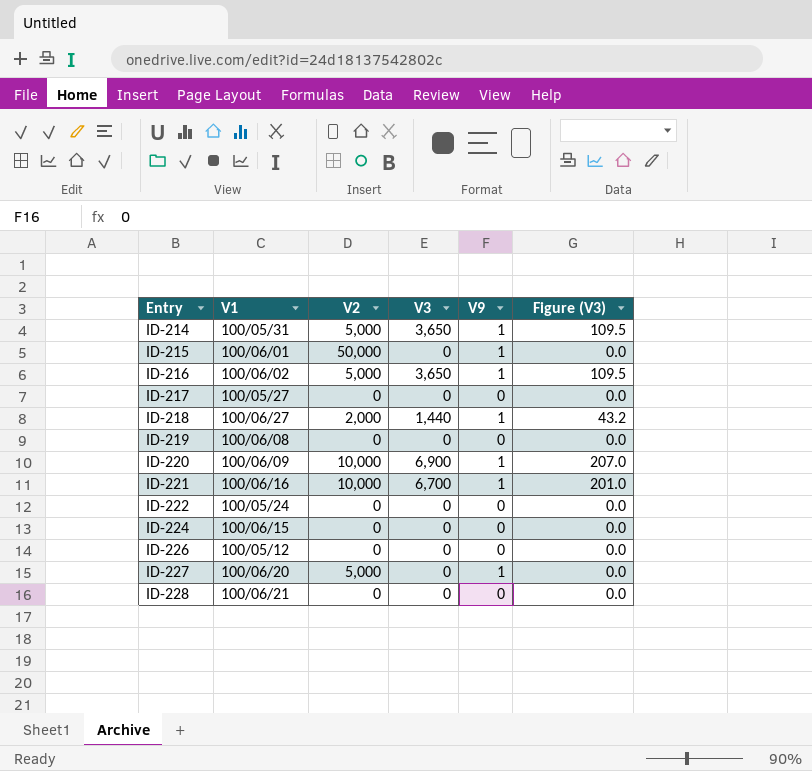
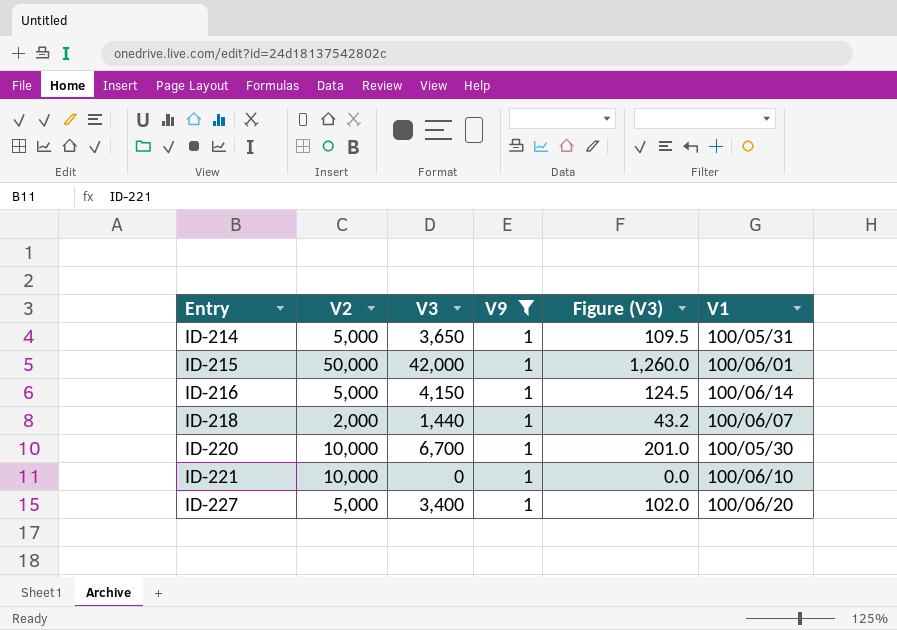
filter: none -> V9 = 1
column V1 | position: 2 -> 6
ID-215 | V3: 0 -> 42,000
ID-215 | Figure (V3): 0.0 -> 1,260.0
ID-216 | V3: 3,650 -> 4,150
ID-216 | Figure (V3): 109.5 -> 124.5
ID-216 | V1: 100/06/02 -> 100/06/14
ID-218 | V1: 100/06/27 -> 100/06/07
ID-220 | V3: 6,900 -> 6,700
ID-220 | Figure (V3): 207.0 -> 201.0
ID-220 | V1: 100/06/09 -> 100/05/30
ID-221 | V3: 6,700 -> 0
ID-221 | Figure (V3): 201.0 -> 0.0
ID-221 | V1: 100/06/16 -> 100/06/10
ID-227 | V3: 0 -> 3,400
ID-227 | Figure (V3): 0.0 -> 102.0

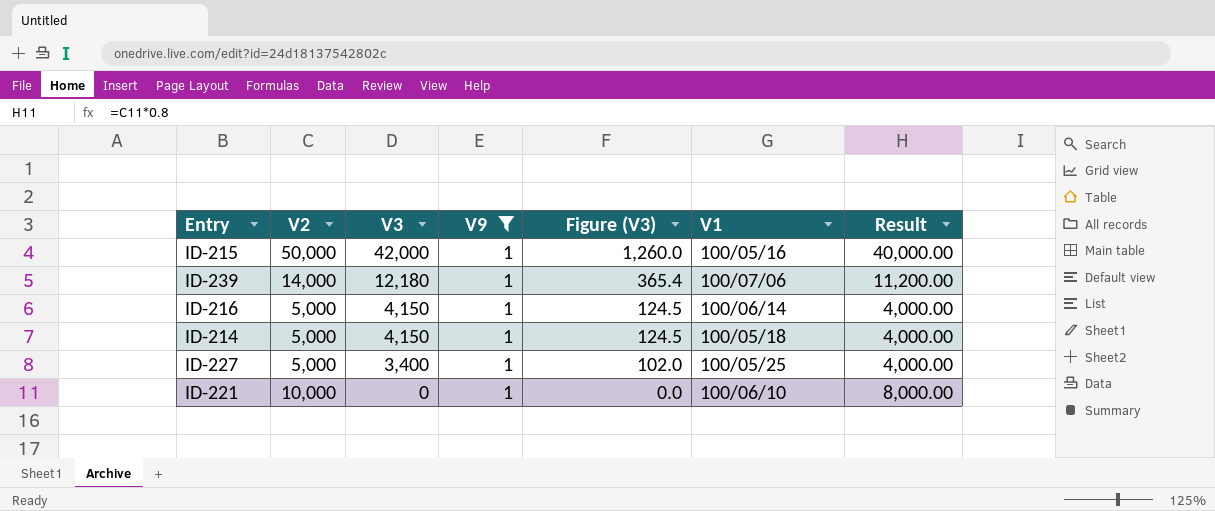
row order: Entry ascending -> V3 descending
column Result | formula: none -> [V2] * 0.8
row ID-218: 2,000 | 1,440 | 1 | 43.2 | 100/06/07 -> none
row ID-220: 10,000 | 6,700 | 1 | 201.0 | 100/05/30 -> none
ID-215 | V1: 100/06/01 -> 100/05/16
row ID-239: none -> 14,000 | 12,180 | 1 | 365.4 | 100/07/06 | 11,200.00
ID-214 | V3: 3,650 -> 4,150
ID-214 | Figure (V3): 109.5 -> 124.5
ID-214 | V1: 100/05/31 -> 100/05/18
ID-227 | V1: 100/06/20 -> 100/05/25

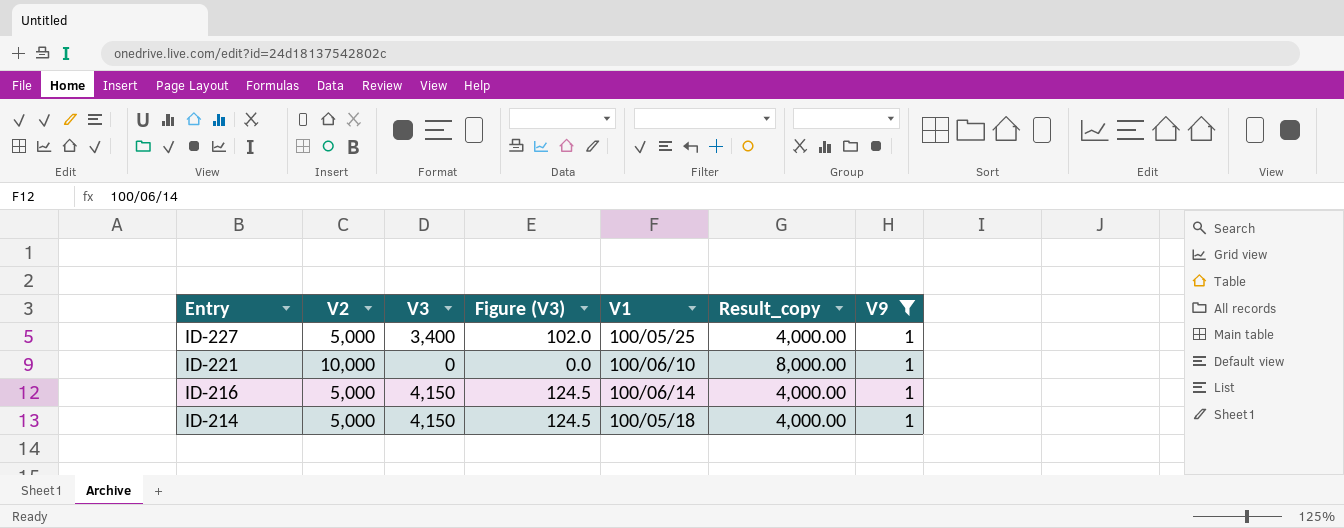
row order: V3 descending -> Entry descending
column name: Result -> Result_copy
column V9 | position: 4 -> 7
row ID-215: 50,000 | 42,000 | 1 | 1,260.0 | 100/05/16 | 40,000.00 -> none
row ID-239: 14,000 | 12,180 | 1 | 365.4 | 100/07/06 | 11,200.00 -> none

